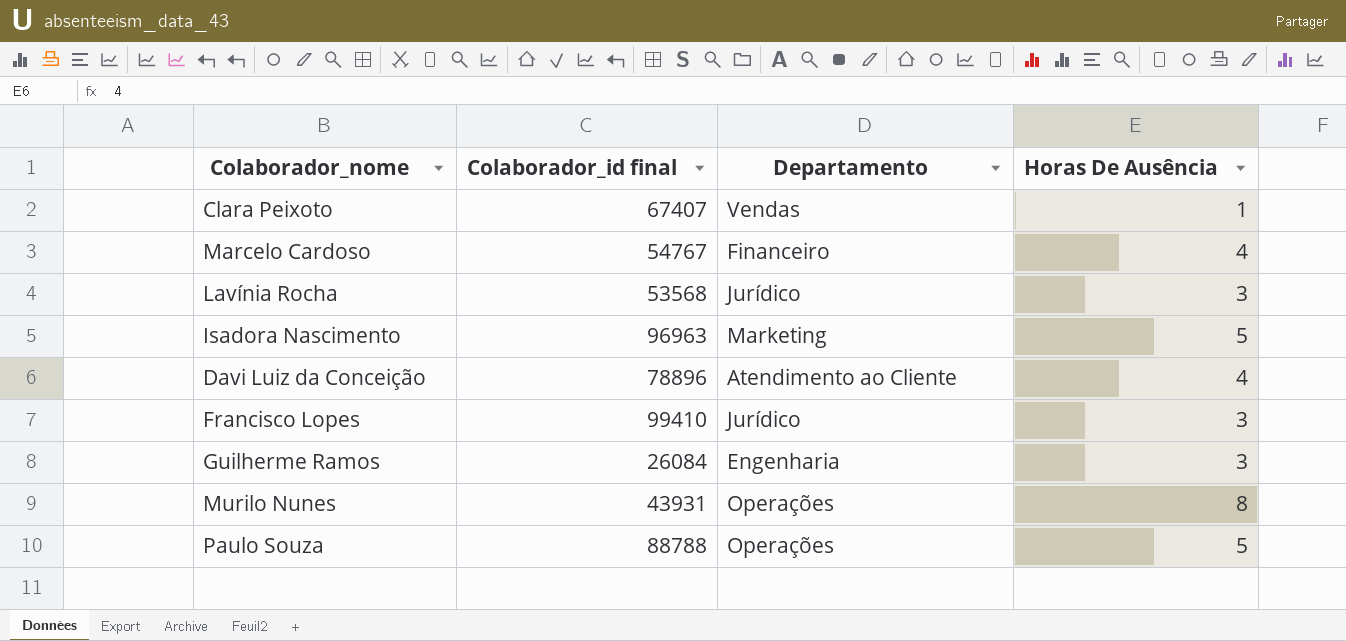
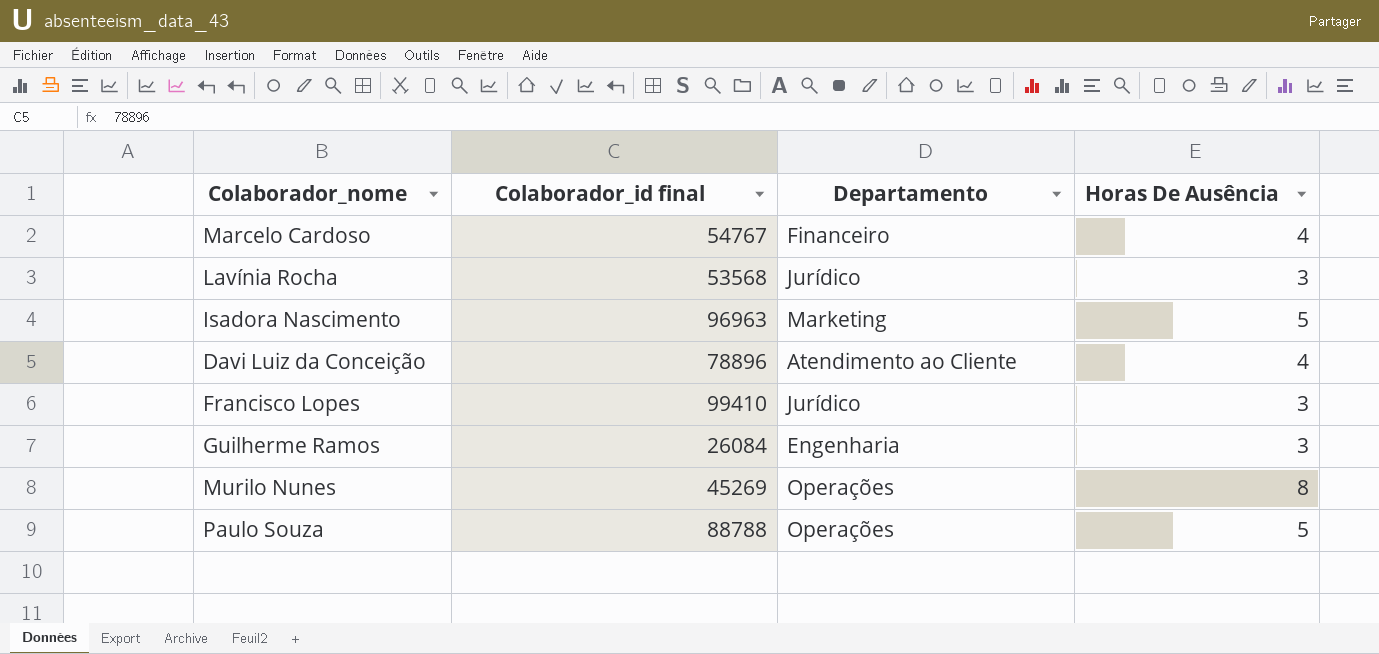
row Clara Peixoto: 67407 | Vendas | 1 -> none
Murilo Nunes | Colaborador_id final: 43931 -> 45269

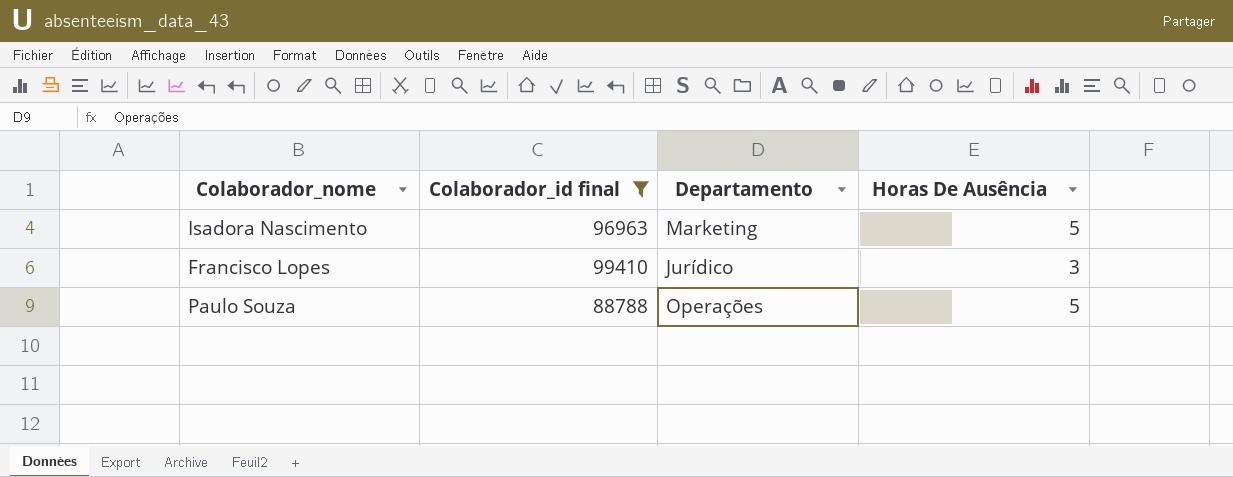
filter: none -> Colaborador_id final >= 88788

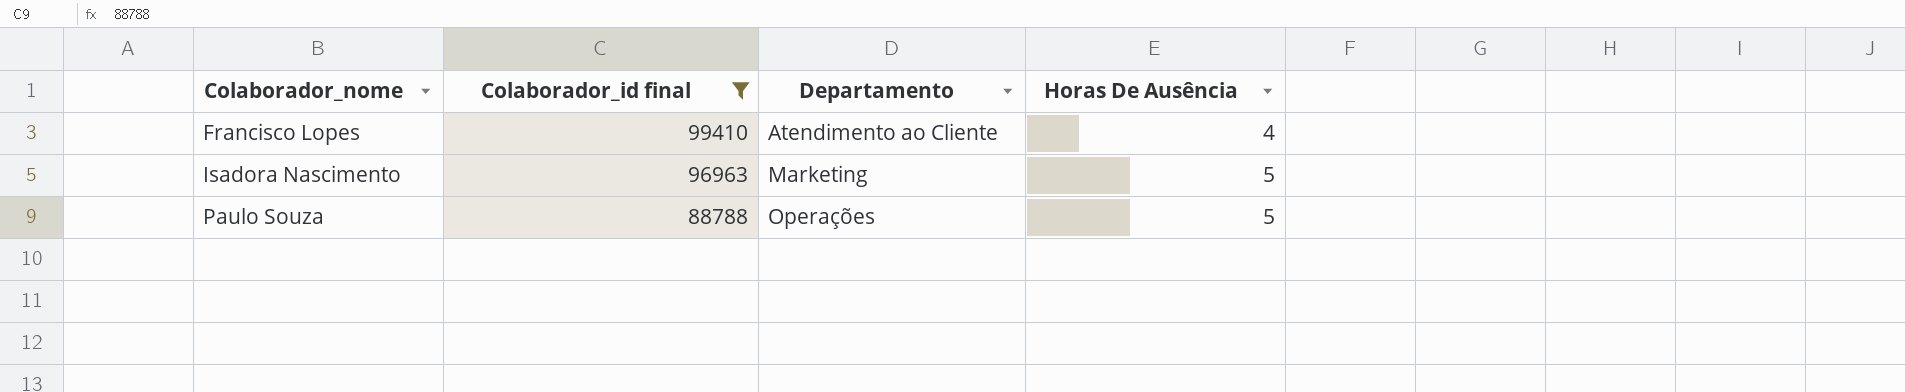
row order: none -> Colaborador_nome ascending
Francisco Lopes | Departamento: Jurídico -> Atendimento ao Cliente
Francisco Lopes | Horas De Ausência: 3 -> 4

